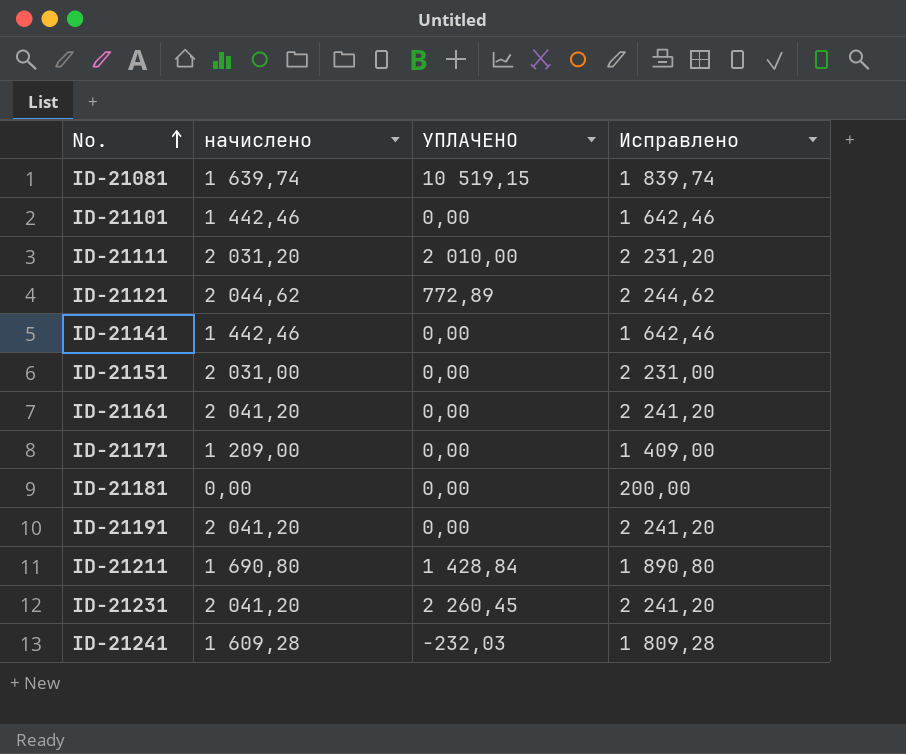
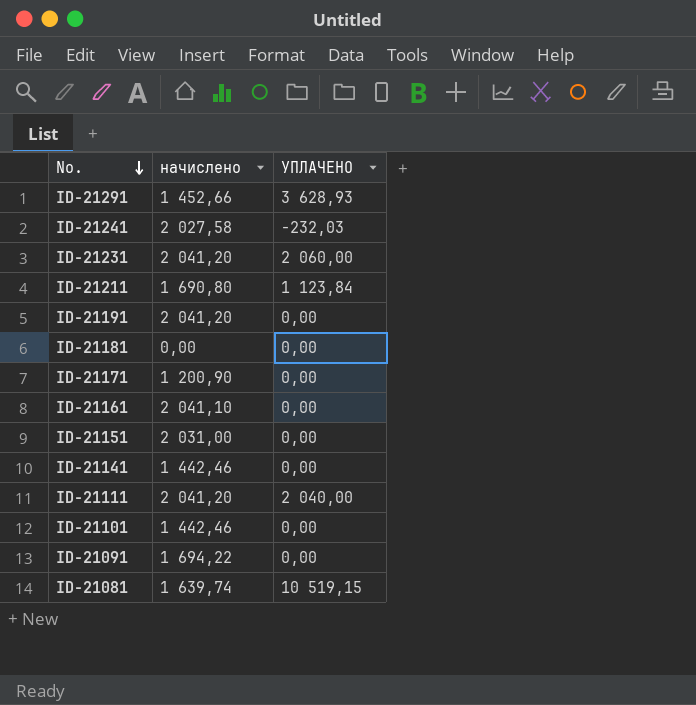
row order: No. ascending -> No. descending
column Исправлено | formula: [начислено] + 200 -> none
row ID-21121: 2 044,62 | 772,89 | 2 244,62 -> none
row ID-21291: none -> 1 452,66 | 3 628,93
ID-21241 | начислено: 1 609,28 -> 2 027,58
ID-21231 | УПЛАЧЕНО: 2 260,45 -> 2 060,00
ID-21211 | УПЛАЧЕНО: 1 428,84 -> 1 123,84
ID-21171 | начислено: 1 209,00 -> 1 200,90
ID-21161 | начислено: 2 041,20 -> 2 041,10
ID-21111 | начислено: 2 031,20 -> 2 041,20
ID-21111 | УПЛАЧЕНО: 2 010,00 -> 2 040,00
row ID-21091: none -> 1 694,22 | 0,00

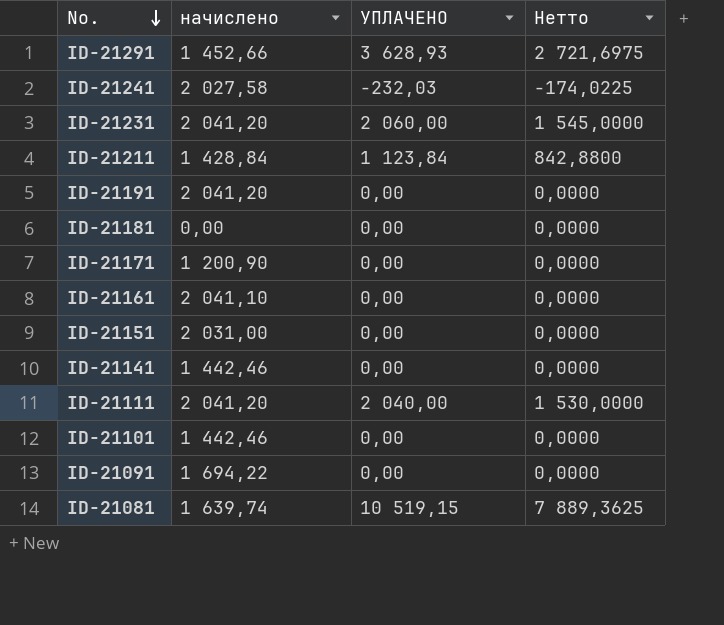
column Нетто | formula: none -> [УПЛАЧЕНО] * 0,75
ID-21211 | начислено: 1 690,80 -> 1 428,84

